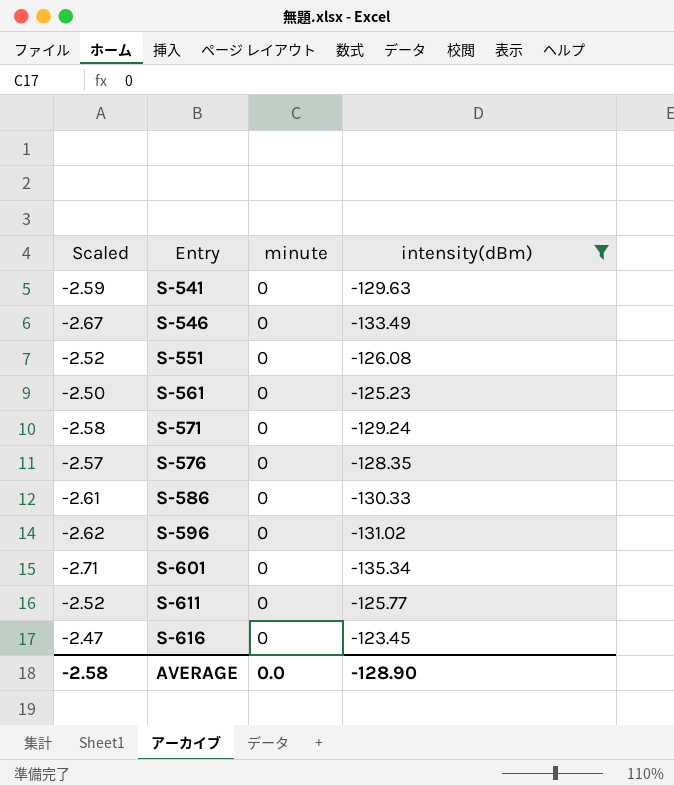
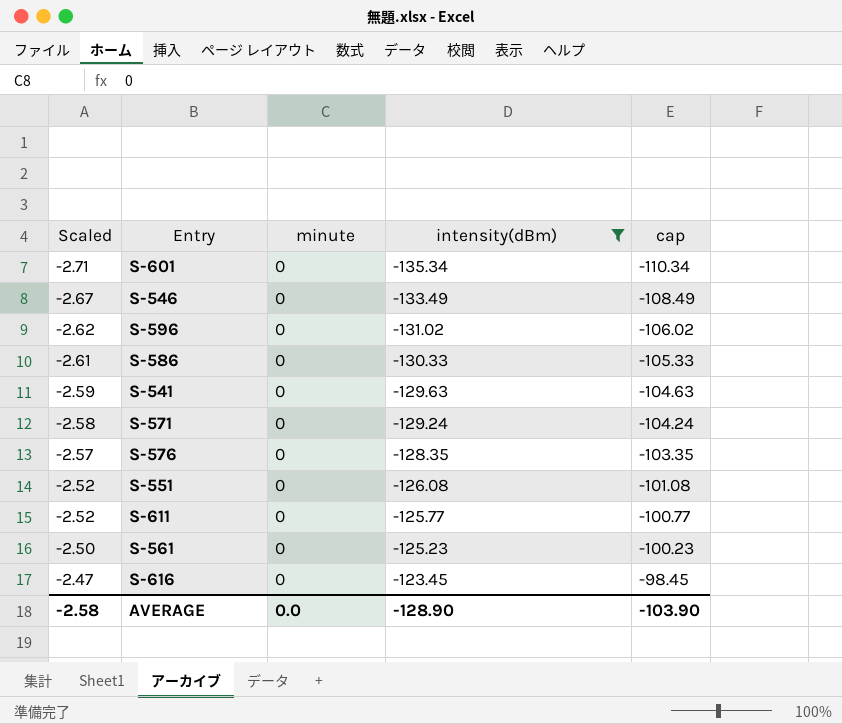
row order: Entry ascending -> Scaled ascending
column cap | formula: none -> [intensity(dBm)] + 25

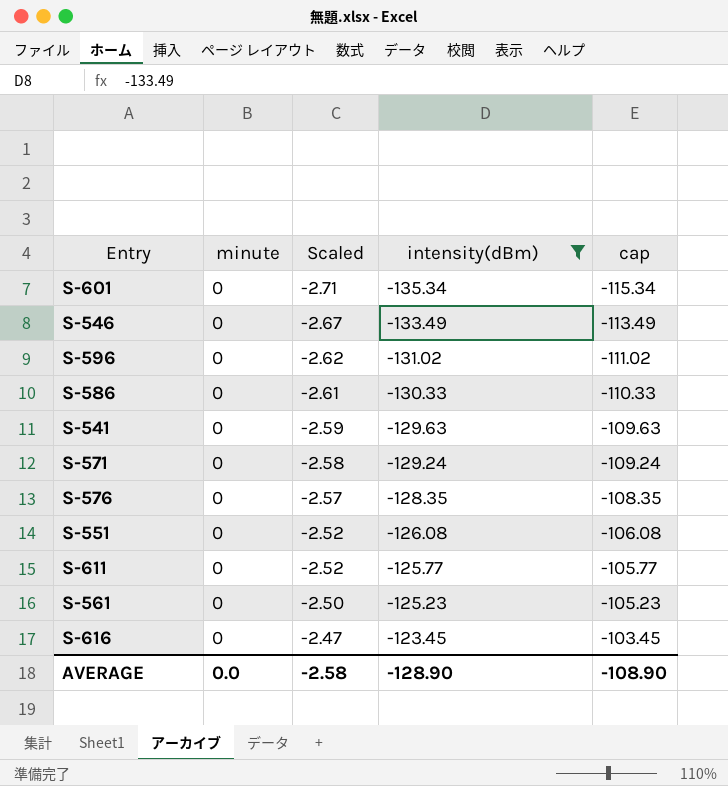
column Scaled | position: 1 -> 3
column cap | formula: [intensity(dBm)] + 25 -> [intensity(dBm)] + 20
AVERAGE | cap: -103.90 -> -108.90

